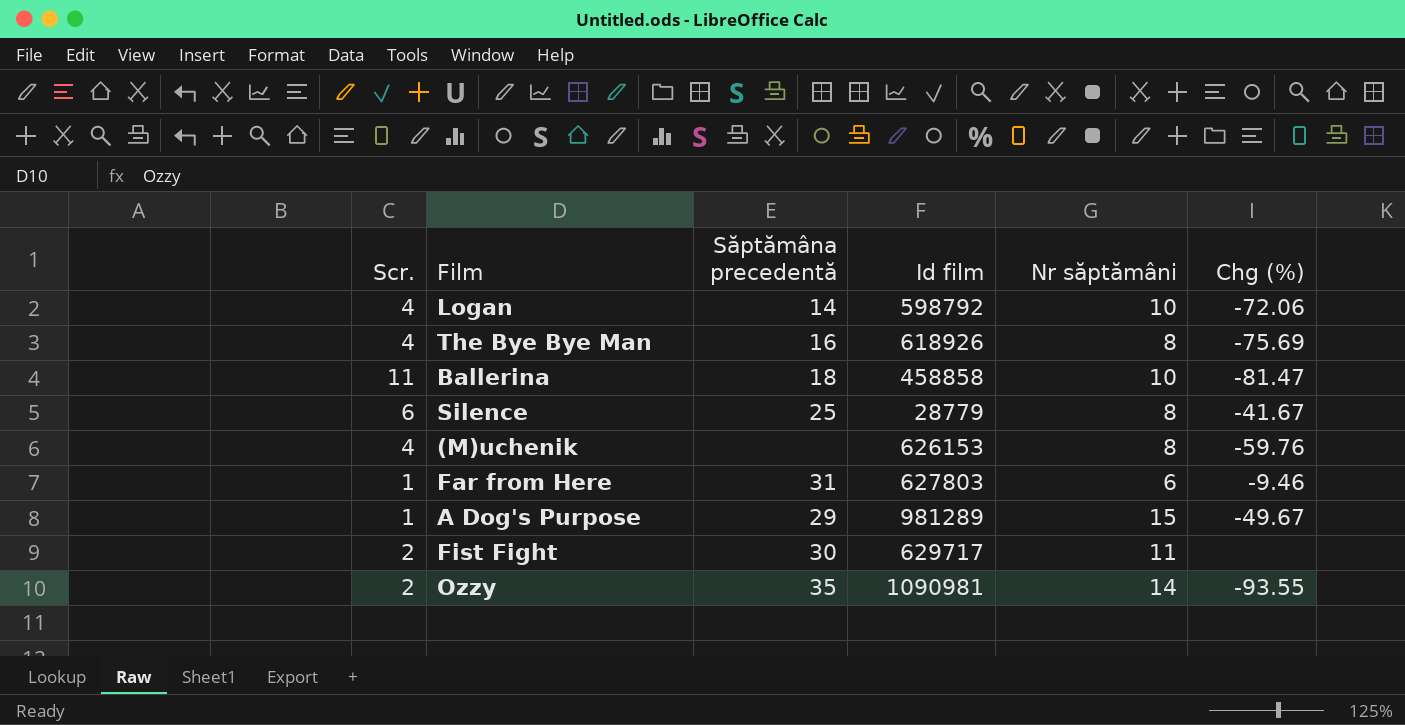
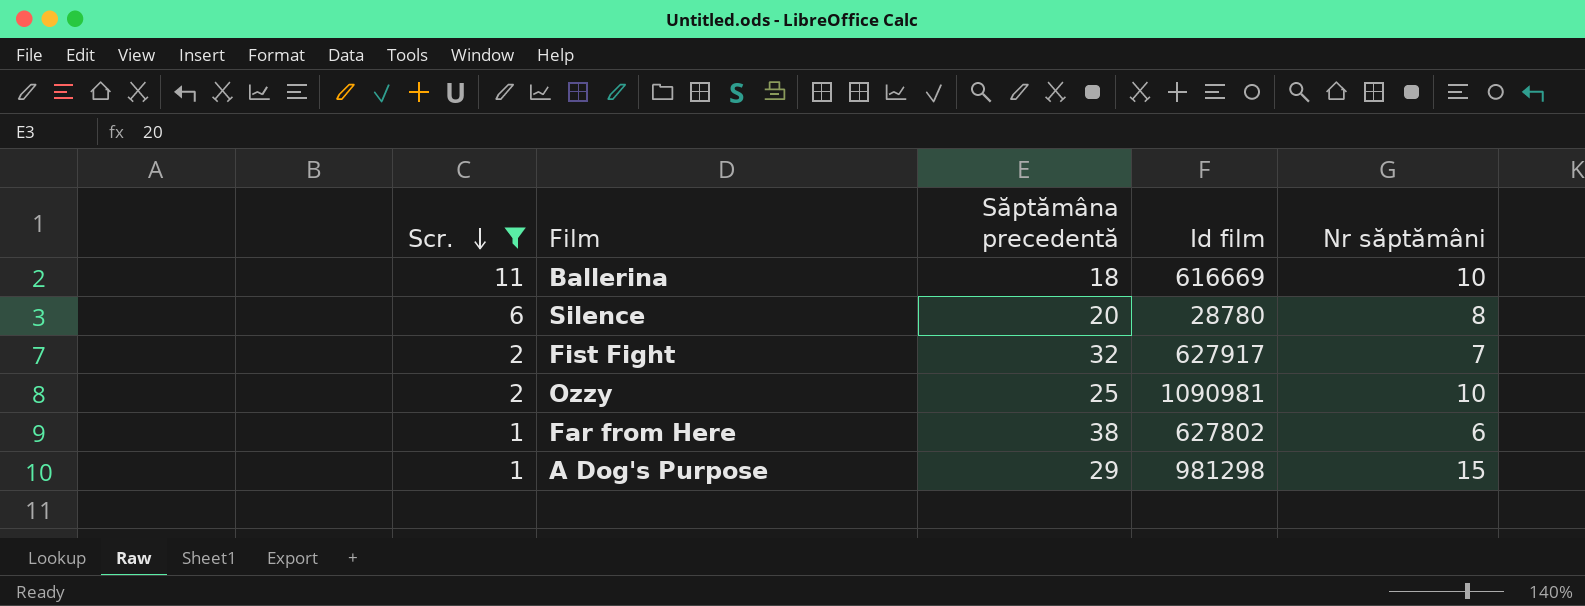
filter: none -> Scr. != 4
row order: none -> Scr. descending
column Chg (%) | position: 6 -> none
Ballerina | Id film: 458858 -> 616669
Silence | Săptămâna precedentă: 25 -> 20
Silence | Id film: 28779 -> 28780
Fist Fight | Săptămâna precedentă: 30 -> 32
Fist Fight | Id film: 629717 -> 627917
Fist Fight | Nr săptămâni: 11 -> 7
Ozzy | Săptămâna precedentă: 35 -> 25
Ozzy | Nr săptămâni: 14 -> 10
Far from Here | Săptămâna precedentă: 31 -> 38
Far from Here | Id film: 627803 -> 627802
A Dog's Purpose | Id film: 981289 -> 981298

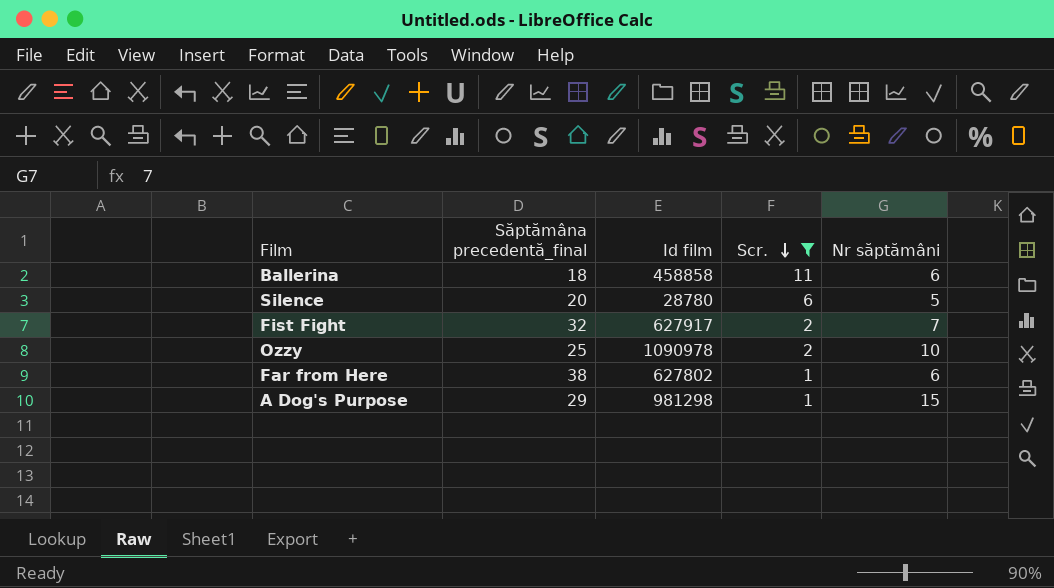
column name: Săptămâna precedentă -> Săptămâna precedentă_final
column Scr. | position: 1 -> 4
Ballerina | Id film: 616669 -> 458858
Ballerina | Nr săptămâni: 10 -> 6
Silence | Nr săptămâni: 8 -> 5
Ozzy | Id film: 1090981 -> 1090978

